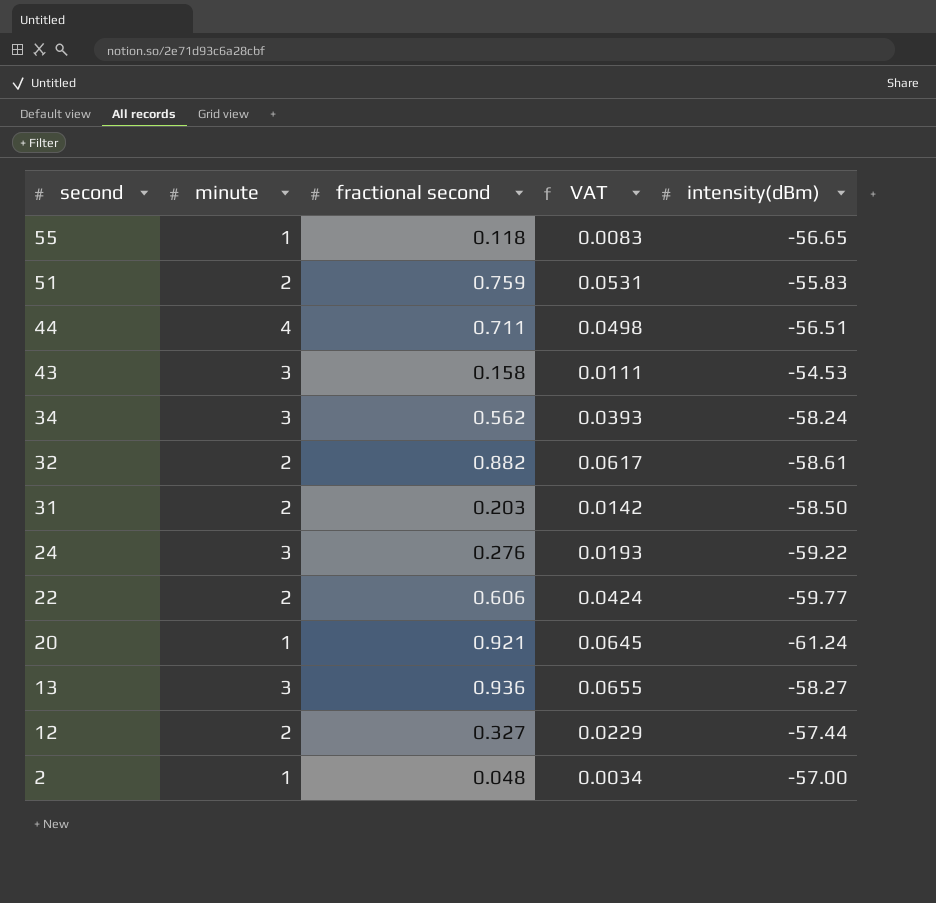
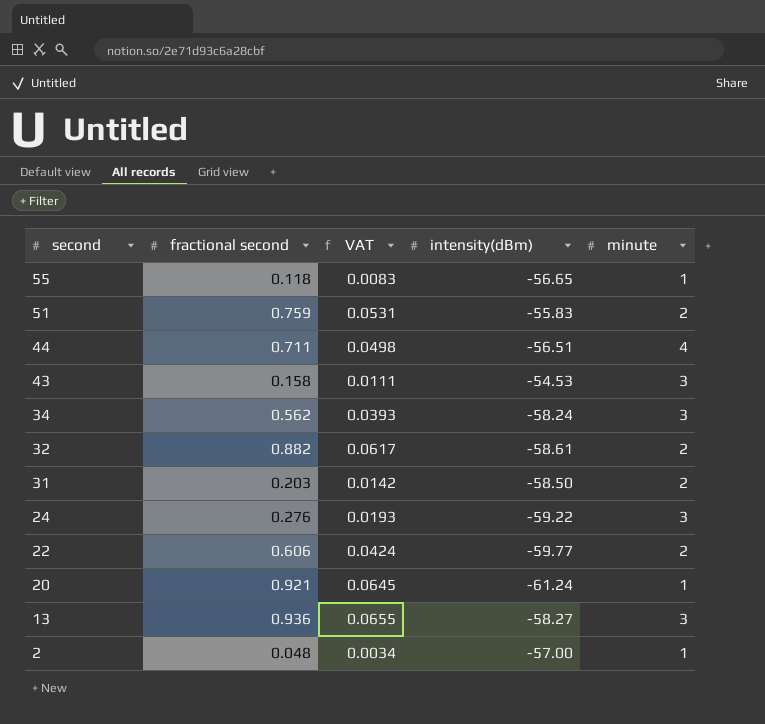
column minute | position: 2 -> 5
row 12: 2 | 0.327 | 0.0229 | -57.44 -> none

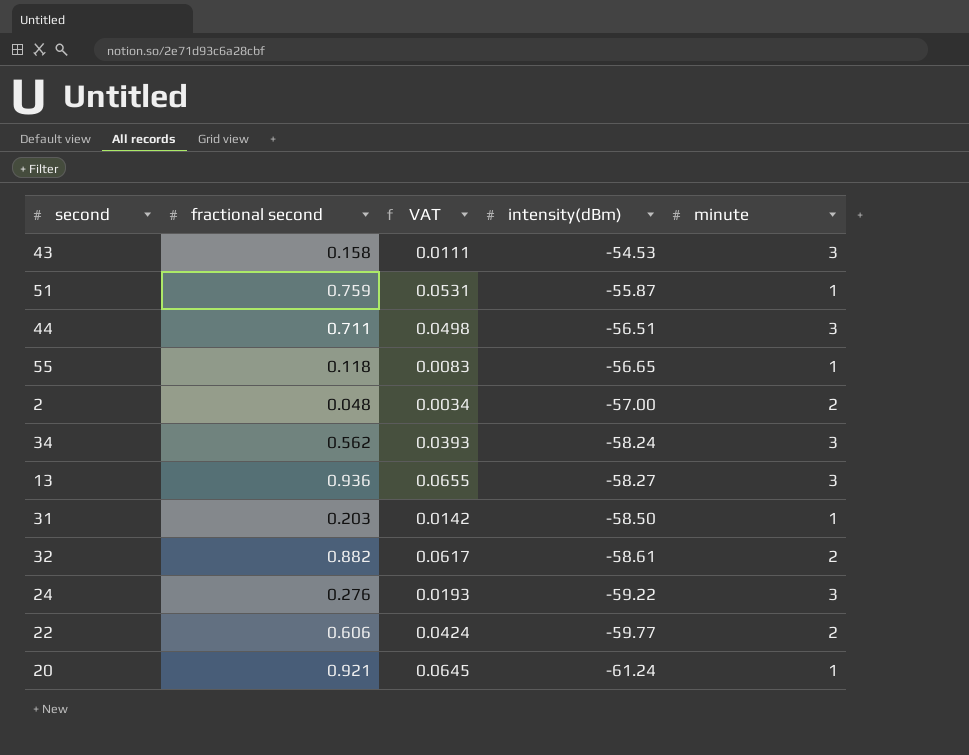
row order: second descending -> intensity(dBm) descending
51 | intensity(dBm): -55.83 -> -55.87
51 | minute: 2 -> 1
44 | minute: 4 -> 3
2 | minute: 1 -> 2
31 | minute: 2 -> 1

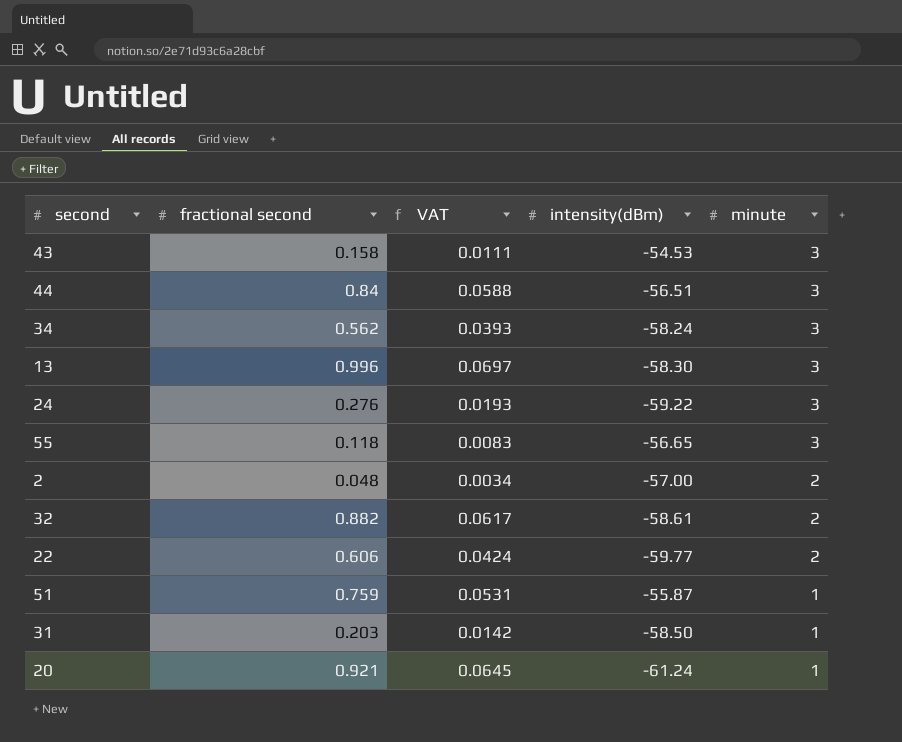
row order: intensity(dBm) descending -> minute descending
44 | fractional second: 0.711 -> 0.84
44 | VAT: 0.0498 -> 0.0588
13 | fractional second: 0.936 -> 0.996
13 | VAT: 0.0655 -> 0.0697
13 | intensity(dBm): -58.27 -> -58.30
55 | minute: 1 -> 3

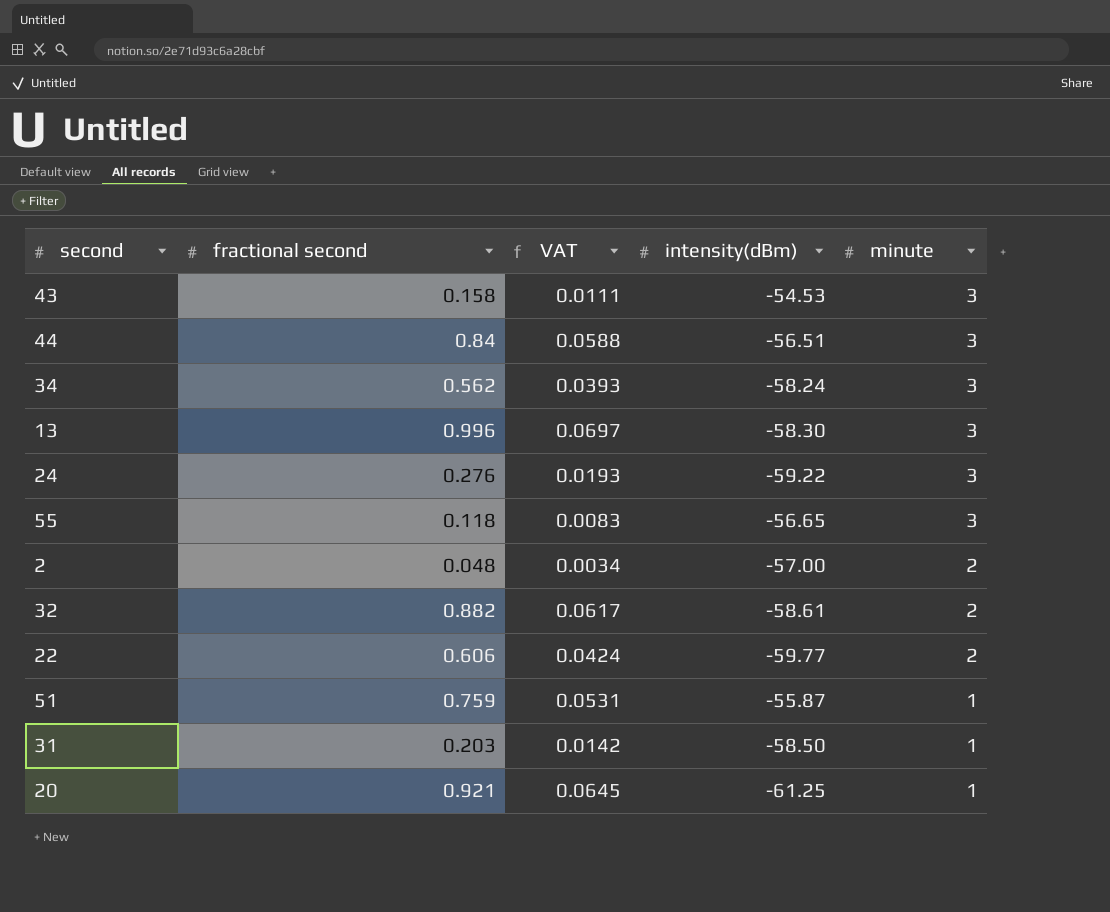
20 | intensity(dBm): -61.24 -> -61.25

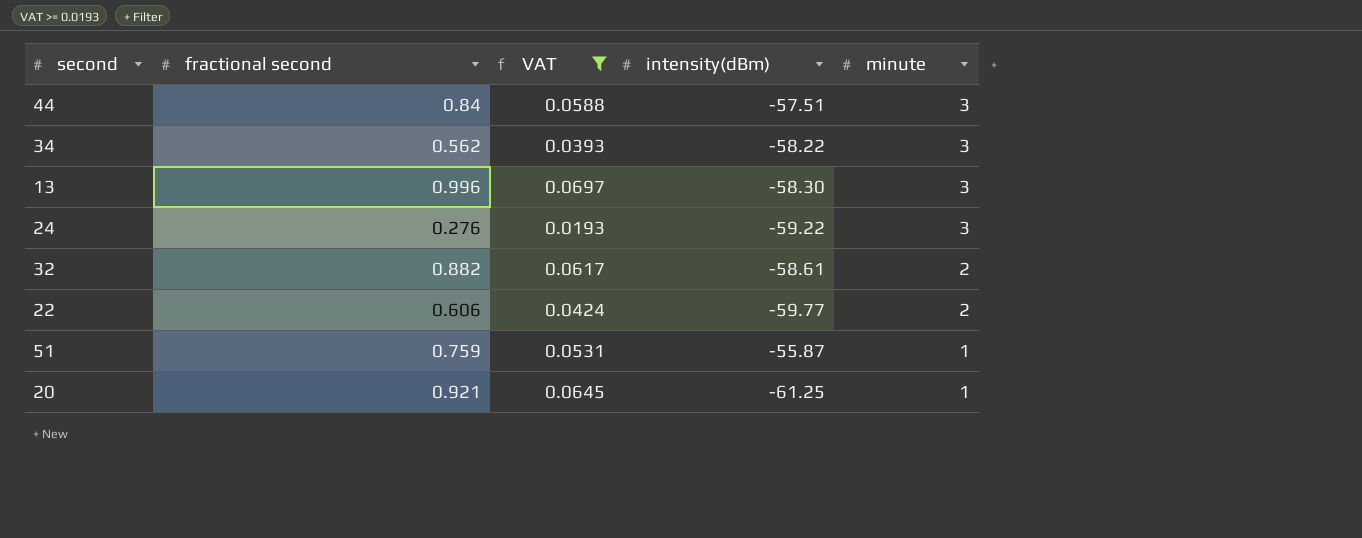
filter: none -> VAT >= 0.0193
44 | intensity(dBm): -56.51 -> -57.51
34 | intensity(dBm): -58.24 -> -58.22

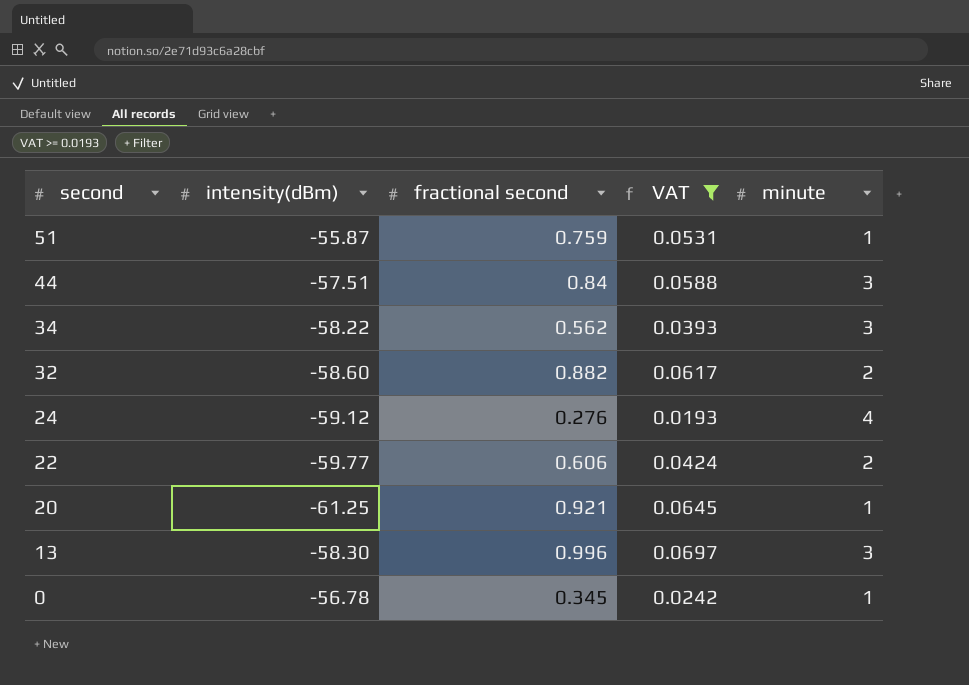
row order: minute descending -> second descending
column intensity(dBm) | position: 4 -> 2
32 | intensity(dBm): -58.61 -> -58.60
24 | intensity(dBm): -59.22 -> -59.12
24 | minute: 3 -> 4
row 0: none -> -56.78 | 0.345 | 0.0242 | 1

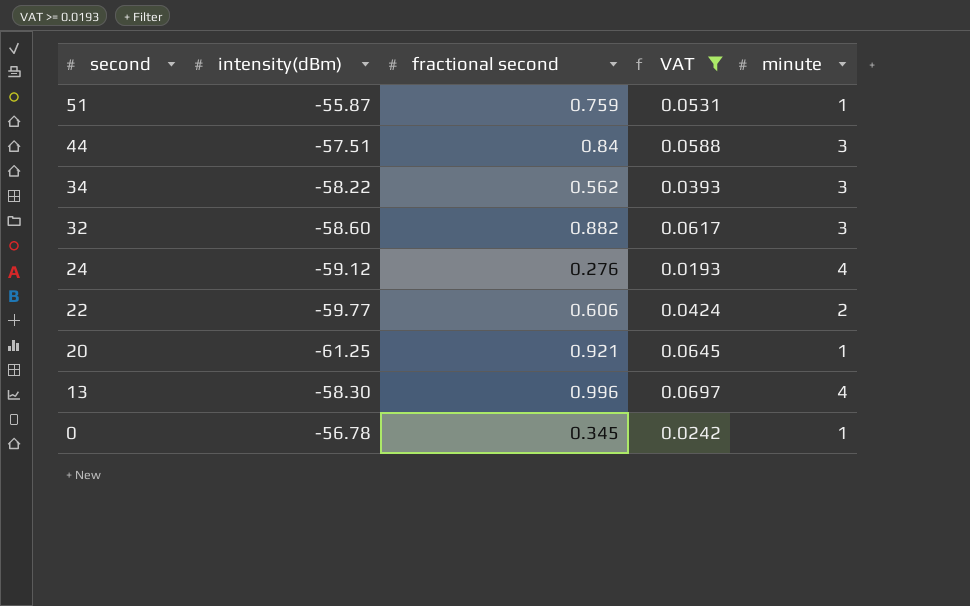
32 | minute: 2 -> 3
13 | minute: 3 -> 4

